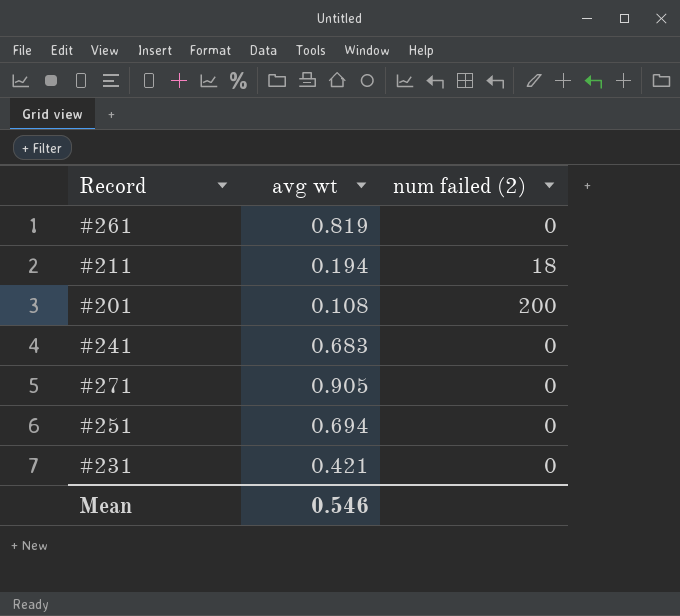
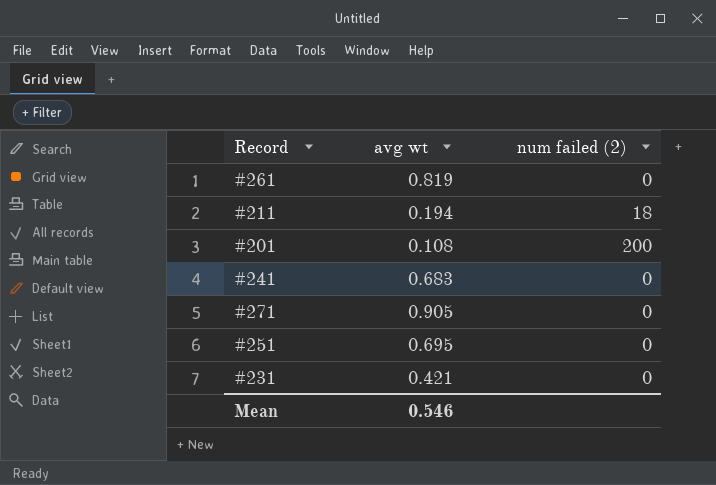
#251 | avg wt: 0.694 -> 0.695

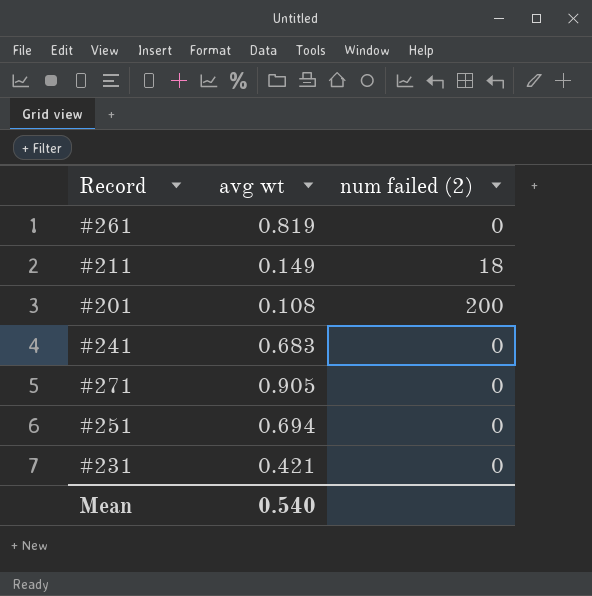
#211 | avg wt: 0.194 -> 0.149
#251 | avg wt: 0.695 -> 0.694
Mean | avg wt: 0.546 -> 0.540

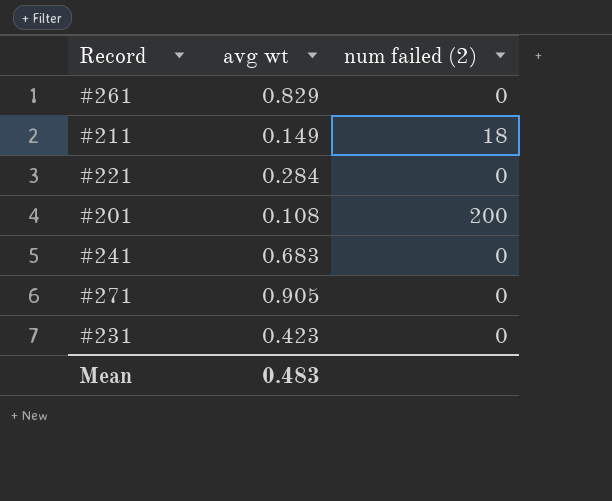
row #251: 0.694 | 0 -> none
#261 | avg wt: 0.819 -> 0.829
row #221: none -> 0.284 | 0
#231 | avg wt: 0.421 -> 0.423
Mean | avg wt: 0.540 -> 0.483

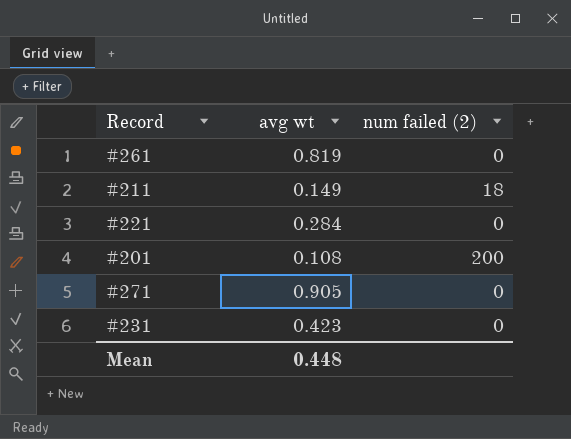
row #241: 0.683 | 0 -> none
#261 | avg wt: 0.829 -> 0.819
Mean | avg wt: 0.483 -> 0.448

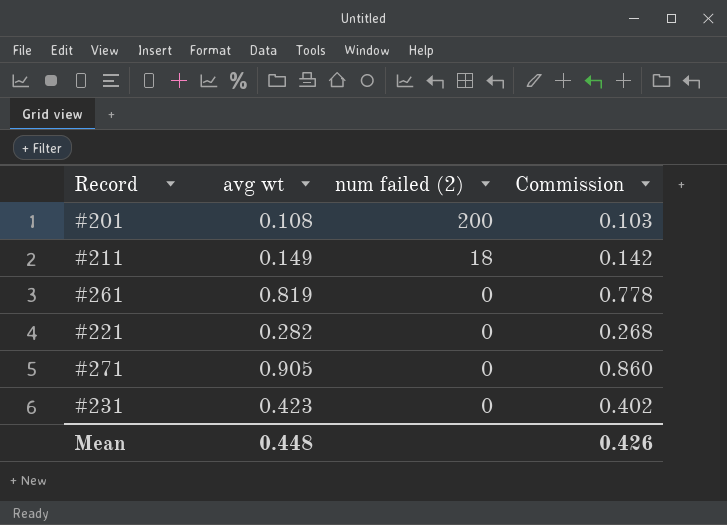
row order: none -> num failed (2) descending
column Commission | formula: none -> [avg wt] * 0.95
#221 | avg wt: 0.284 -> 0.282

